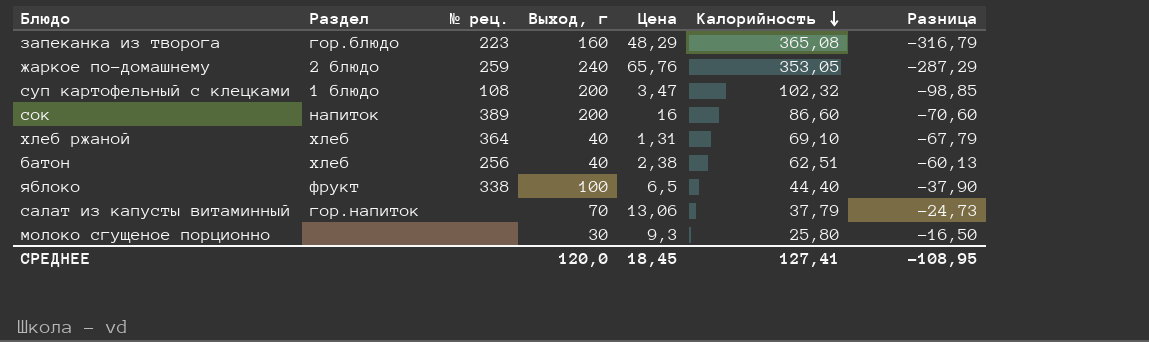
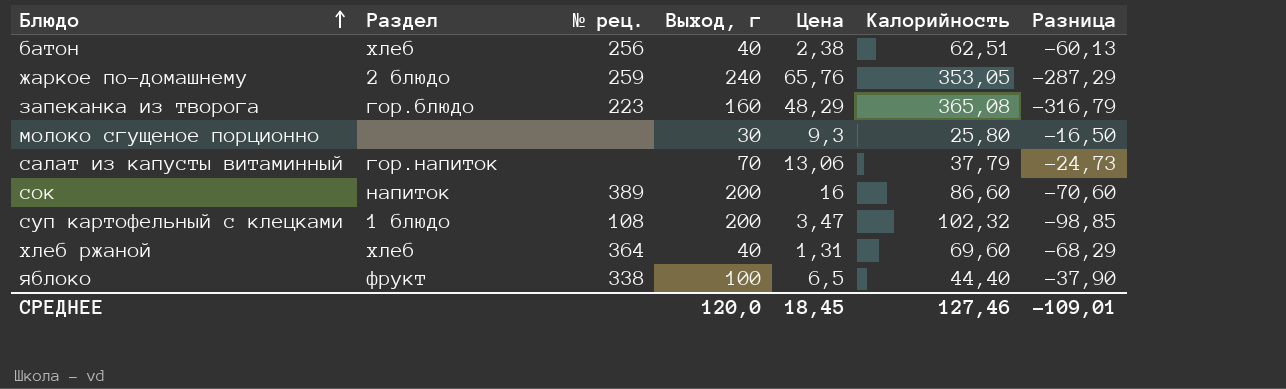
row order: Калорийность descending -> Блюдо ascending
хлеб ржаной | Калорийность: 69,10 -> 69,60
хлеб ржаной | Разница: -67,79 -> -68,29
СРЕДНЕЕ | Калорийность: 127,41 -> 127,46
СРЕДНЕЕ | Разница: -108,95 -> -109,01

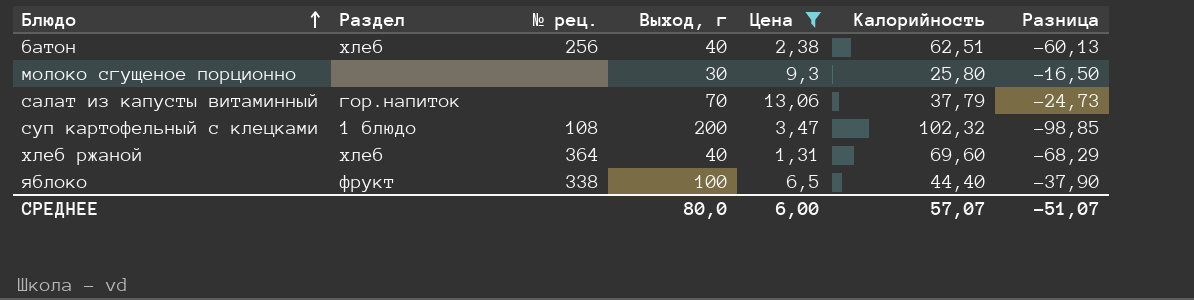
filter: none -> Цена <= 13,06
СРЕДНЕЕ | Выход, г: 120,0 -> 80,0
СРЕДНЕЕ | Цена: 18,45 -> 6,00
СРЕДНЕЕ | Калорийность: 127,46 -> 57,07
СРЕДНЕЕ | Разница: -109,01 -> -51,07

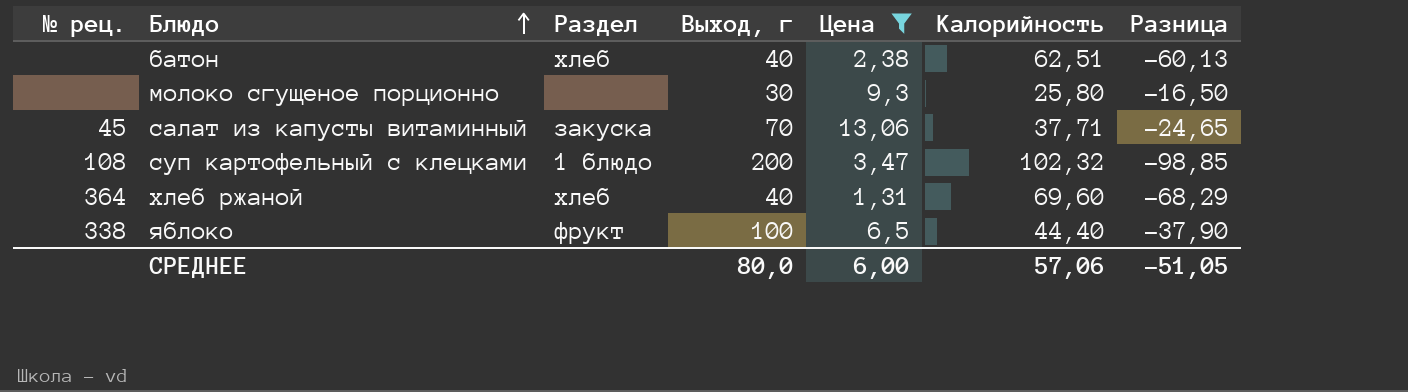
column № рец. | position: 3 -> 1
батон | № рец.: 256 -> none
салат из капусты витаминный | № рец.: none -> 45
салат из капусты витаминный | Раздел: гор.напиток -> закуска
салат из капусты витаминный | Калорийность: 37,79 -> 37,71
салат из капусты витаминный | Разница: -24,73 -> -24,65
СРЕДНЕЕ | Калорийность: 57,07 -> 57,06
СРЕДНЕЕ | Разница: -51,07 -> -51,05

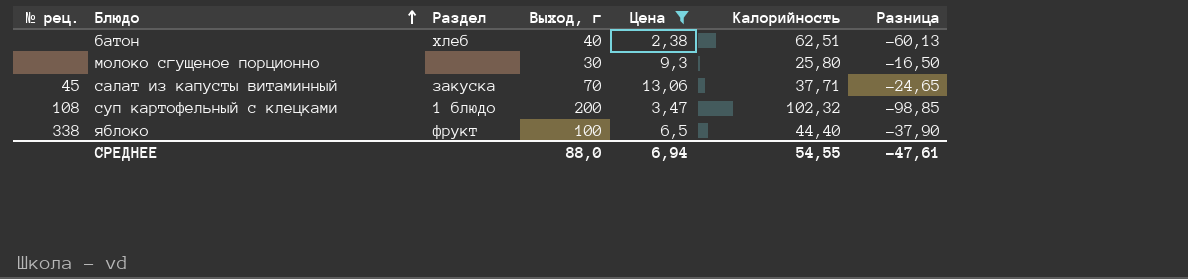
row хлеб ржаной: 364 | хлеб | 40 | 1,31 | 69,60 | -68,29 -> none
СРЕДНЕЕ | Выход, г: 80,0 -> 88,0
СРЕДНЕЕ | Цена: 6,00 -> 6,94
СРЕДНЕЕ | Калорийность: 57,06 -> 54,55
СРЕДНЕЕ | Разница: -51,05 -> -47,61

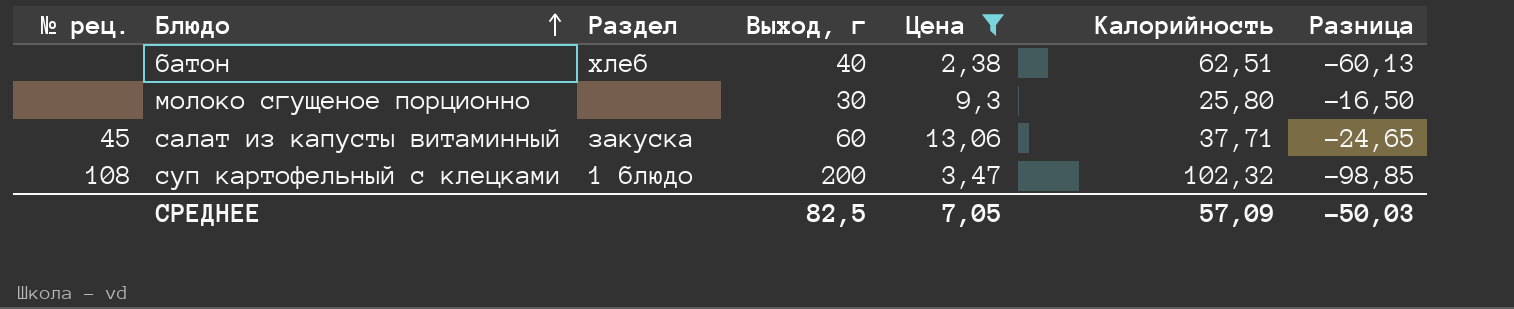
row яблоко: 338 | фрукт | 100 | 6,5 | 44,40 | -37,90 -> none
салат из капусты витаминный | Выход, г: 70 -> 60
СРЕДНЕЕ | Выход, г: 88,0 -> 82,5
СРЕДНЕЕ | Цена: 6,94 -> 7,05
СРЕДНЕЕ | Калорийность: 54,55 -> 57,09
СРЕДНЕЕ | Разница: -47,61 -> -50,03

